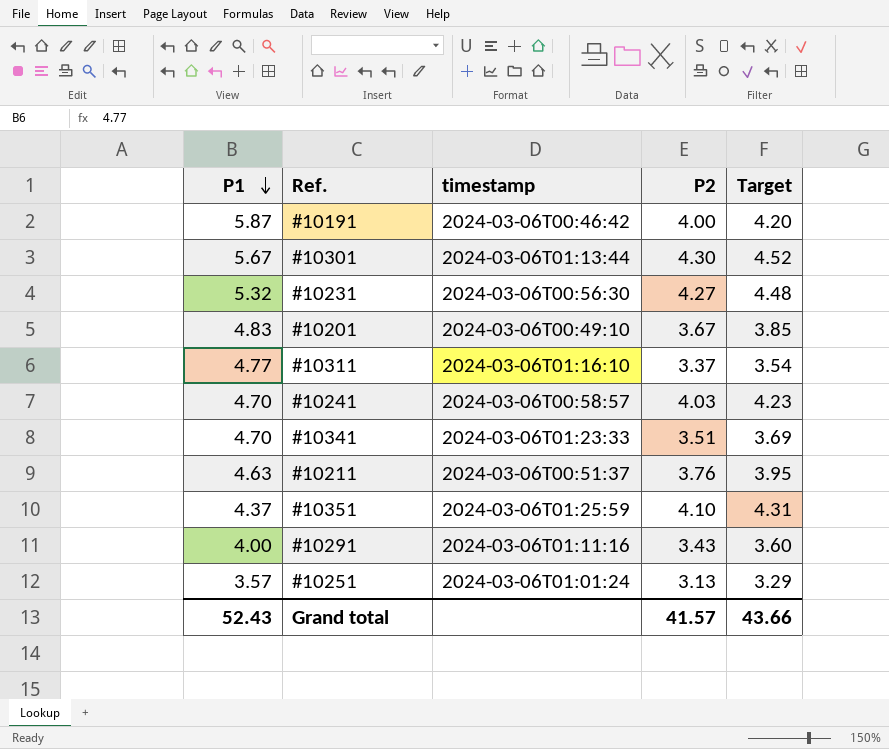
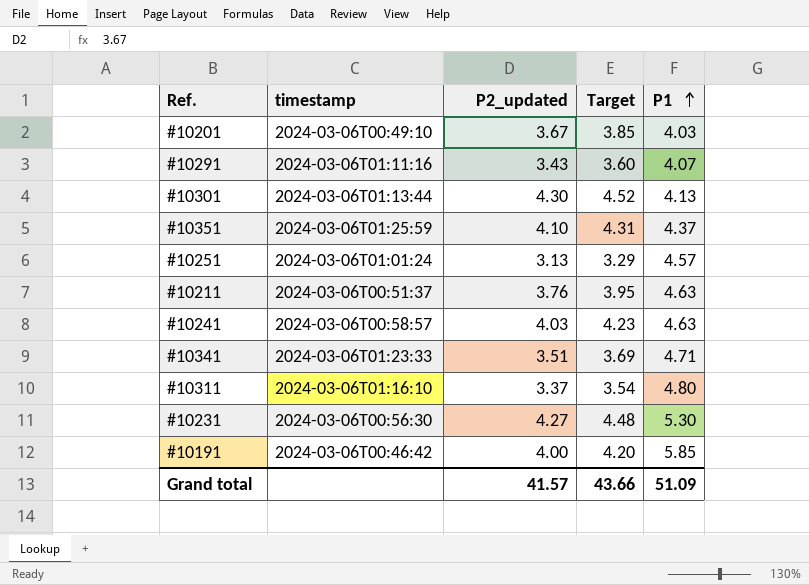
row order: P1 descending -> P1 ascending
column name: P2 -> P2_updated
column P1 | position: 1 -> 5
#10201 | P1: 4.83 -> 4.03
#10291 | P1: 4.00 -> 4.07
#10301 | P1: 5.67 -> 4.13
#10251 | P1: 3.57 -> 4.57
#10241 | P1: 4.70 -> 4.63
#10341 | P1: 4.70 -> 4.71
#10311 | P1: 4.77 -> 4.80
#10231 | P1: 5.32 -> 5.30
#10191 | P1: 5.87 -> 5.85
Grand total | P1: 52.43 -> 51.09

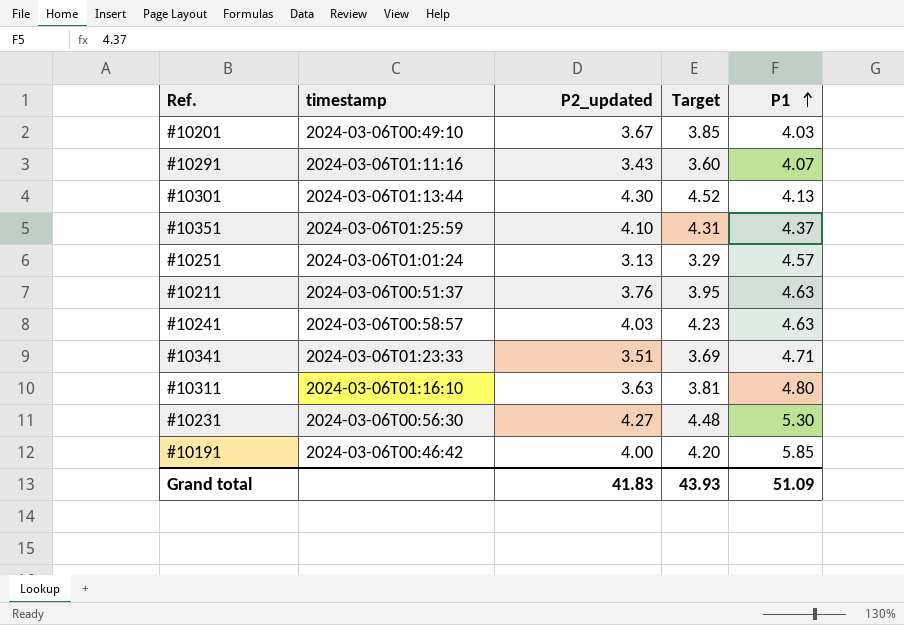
#10311 | P2_updated: 3.37 -> 3.63
#10311 | Target: 3.54 -> 3.81
Grand total | P2_updated: 41.57 -> 41.83
Grand total | Target: 43.66 -> 43.93

